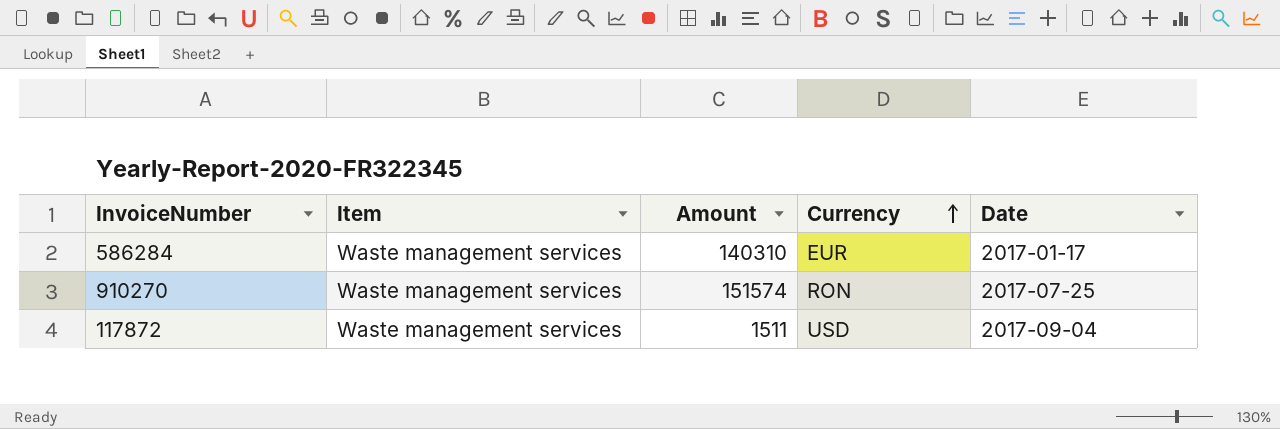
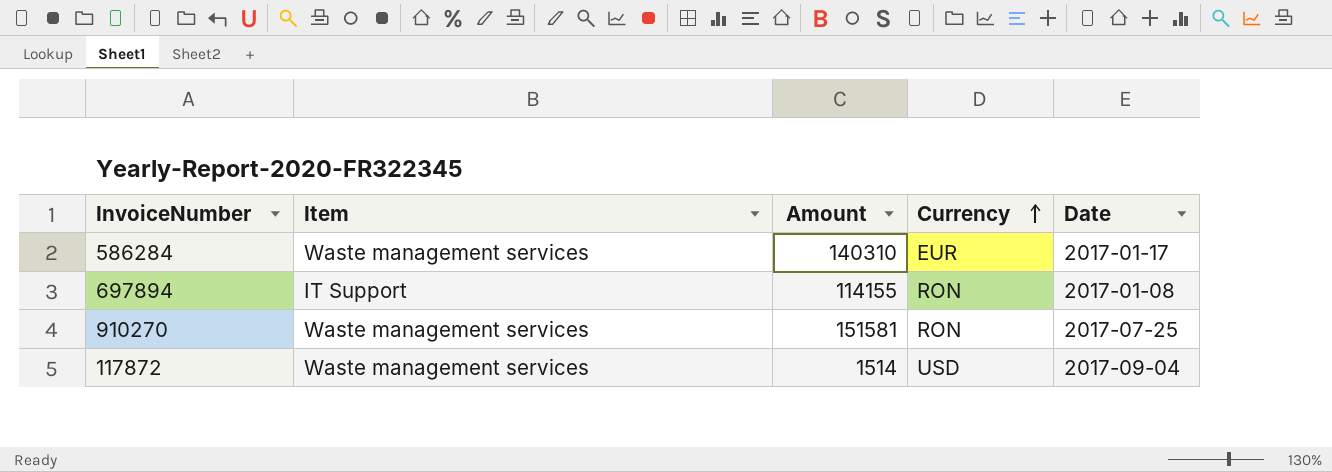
row 697894: none -> IT Support | 114155 | RON | 2017-01-08
910270 | Amount: 151574 -> 151581
117872 | Amount: 1511 -> 1514

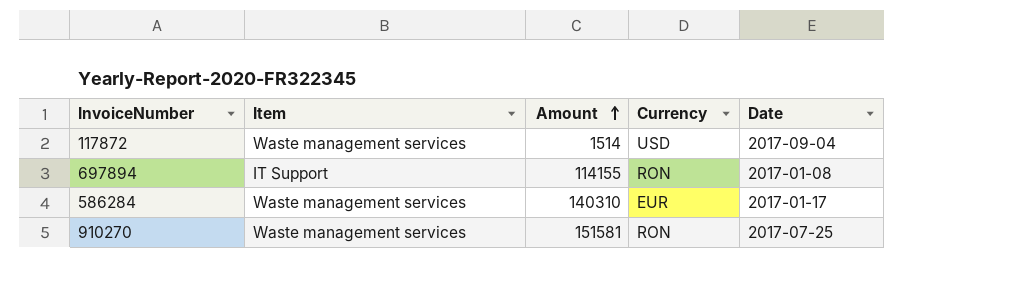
row order: Currency ascending -> Amount ascending

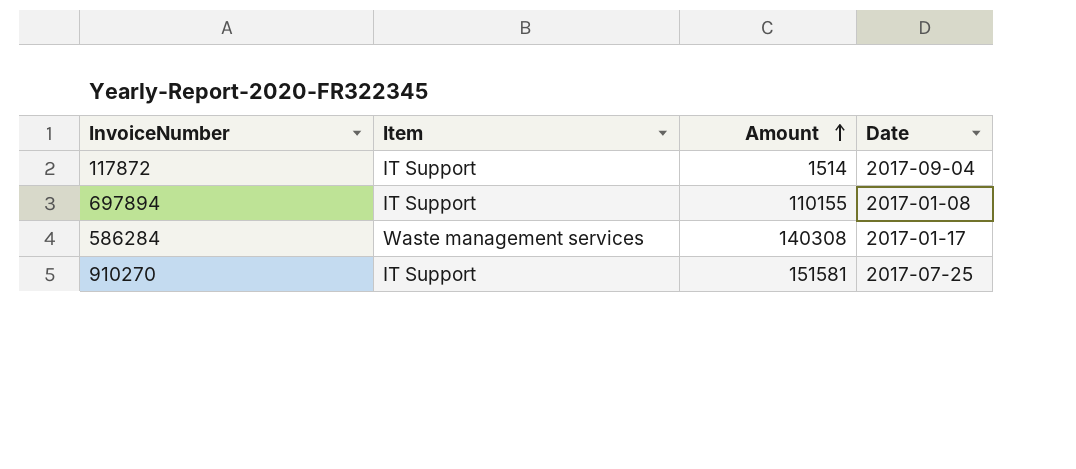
column Currency | position: 4 -> none
117872 | Item: Waste management services -> IT Support
697894 | Amount: 114155 -> 110155
586284 | Amount: 140310 -> 140308
910270 | Item: Waste management services -> IT Support

